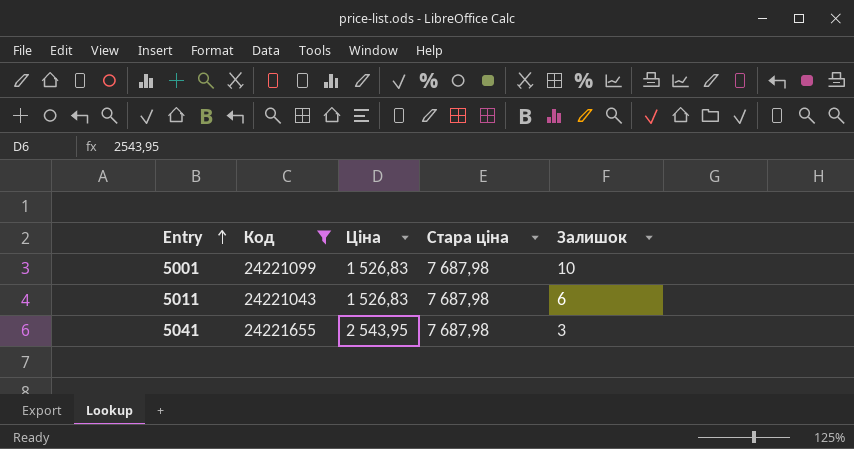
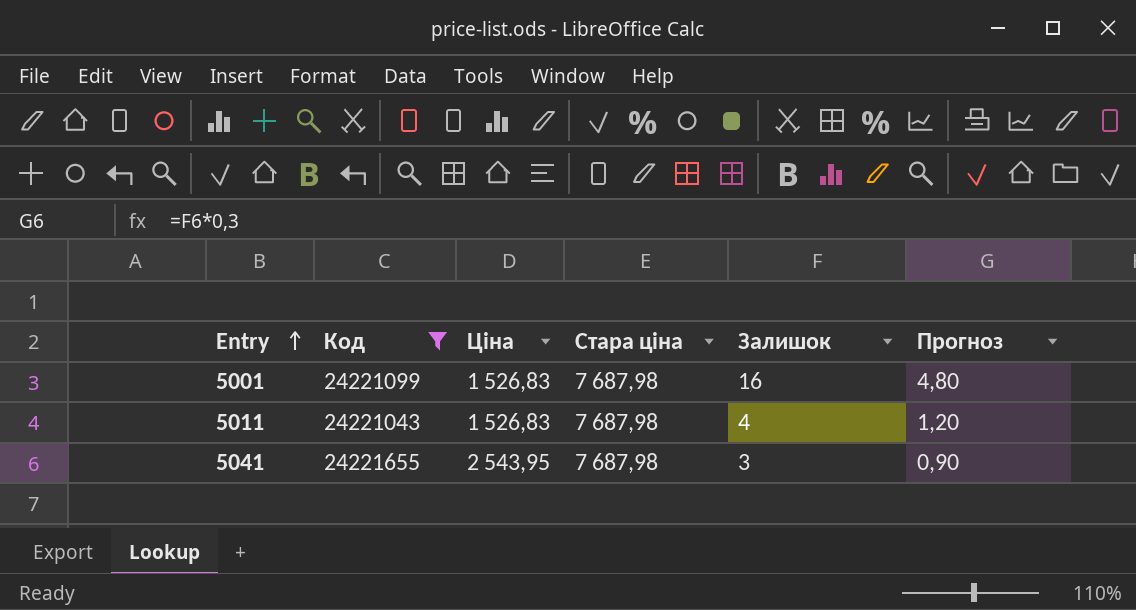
column Прогноз | formula: none -> [Залишок] * 0,3
5001 | Залишок: 10 -> 16
5011 | Залишок: 6 -> 4

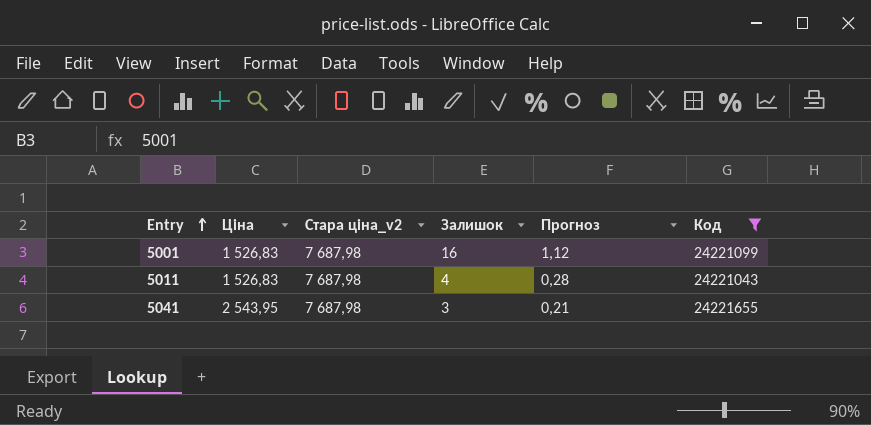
column name: Стара ціна -> Стара ціна_v2
column Прогноз | formula: [Залишок] * 0,3 -> [Залишок] * 0,07
column Код | position: 2 -> 6

